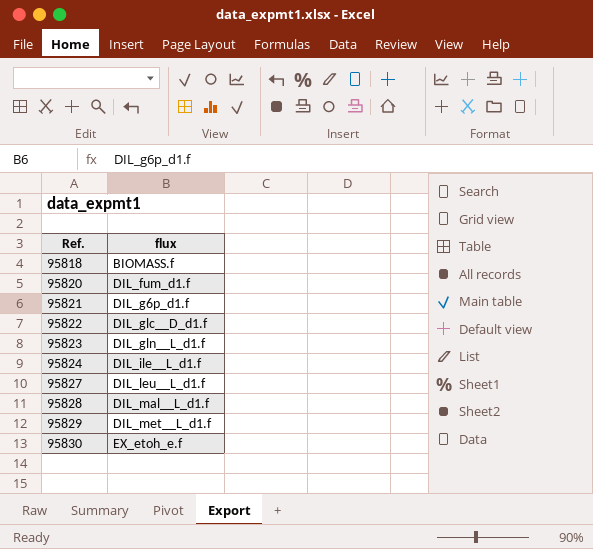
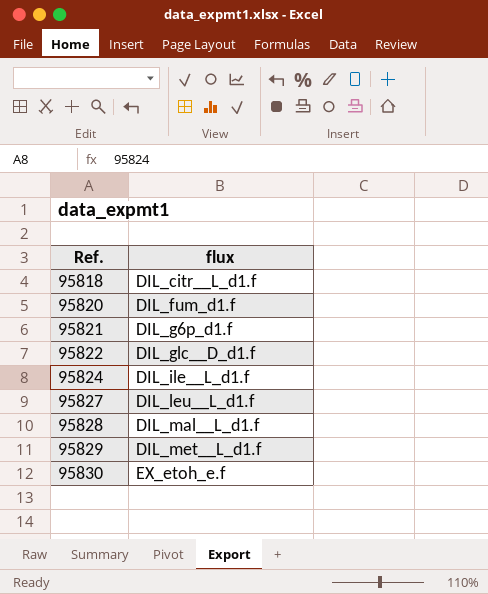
row 95823: DIL_gln__L_d1.f -> none
95818 | flux: BIOMASS.f -> DIL_citr__L_d1.f

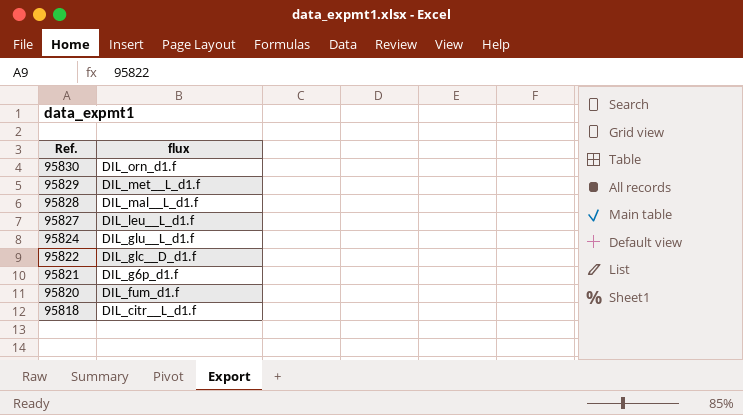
row order: Ref. ascending -> Ref. descending
95830 | flux: EX_etoh_e.f -> DIL_orn_d1.f
95824 | flux: DIL_ile__L_d1.f -> DIL_glu__L_d1.f

